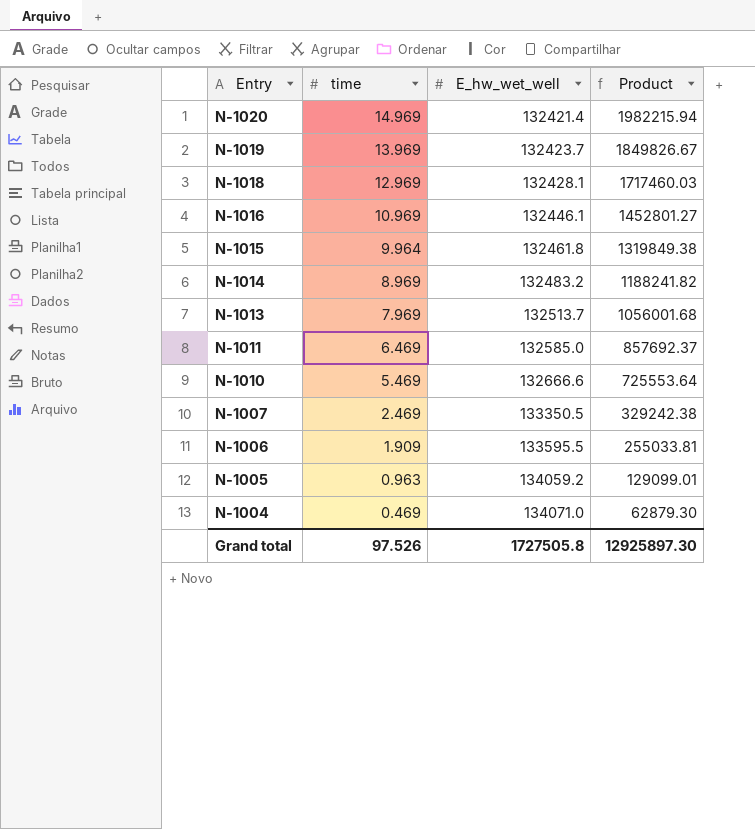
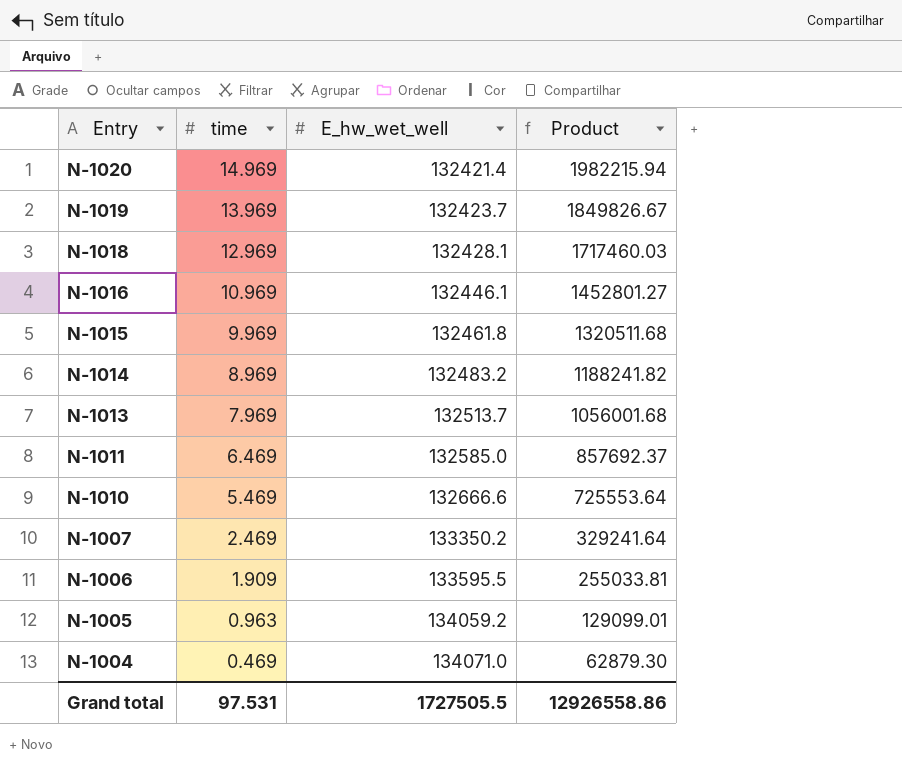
N-1015 | time: 9.964 -> 9.969
N-1015 | Product: 1319849.38 -> 1320511.68
N-1007 | E_hw_wet_well: 133350.5 -> 133350.2
N-1007 | Product: 329242.38 -> 329241.64
Grand total | time: 97.526 -> 97.531
Grand total | E_hw_wet_well: 1727505.8 -> 1727505.5
Grand total | Product: 12925897.30 -> 12926558.86

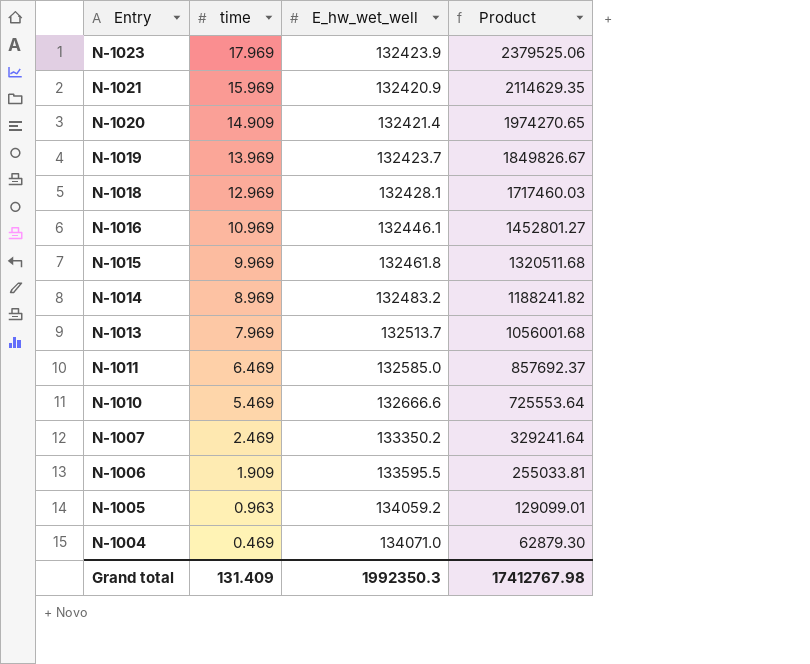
row N-1023: none -> 17.969 | 132423.9 | 2379525.06
row N-1021: none -> 15.969 | 132420.9 | 2114629.35
N-1020 | time: 14.969 -> 14.909
N-1020 | Product: 1982215.94 -> 1974270.65
Grand total | time: 97.531 -> 131.409
Grand total | E_hw_wet_well: 1727505.5 -> 1992350.3
Grand total | Product: 12926558.86 -> 17412767.98

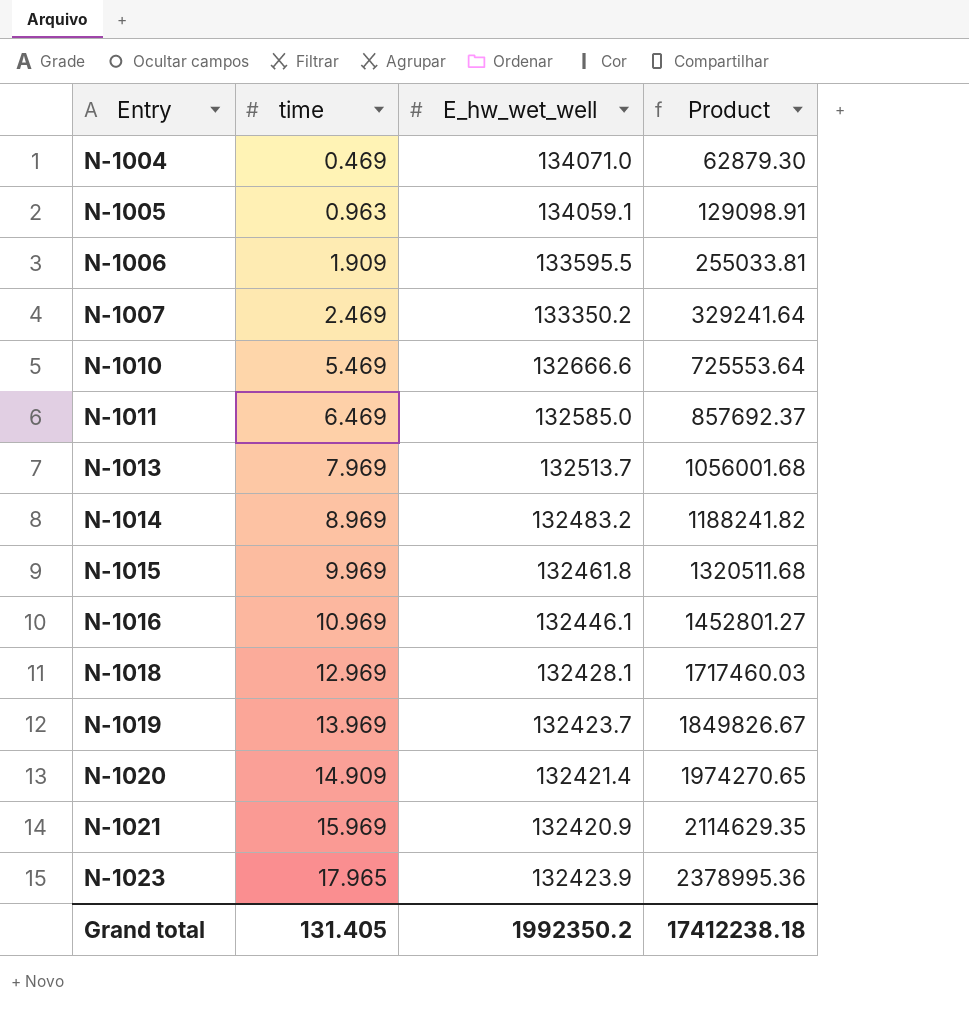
row order: Entry descending -> Entry ascending
N-1005 | E_hw_wet_well: 134059.2 -> 134059.1
N-1005 | Product: 129099.01 -> 129098.91
N-1023 | time: 17.969 -> 17.965
N-1023 | Product: 2379525.06 -> 2378995.36
Grand total | time: 131.409 -> 131.405
Grand total | E_hw_wet_well: 1992350.3 -> 1992350.2
Grand total | Product: 17412767.98 -> 17412238.18

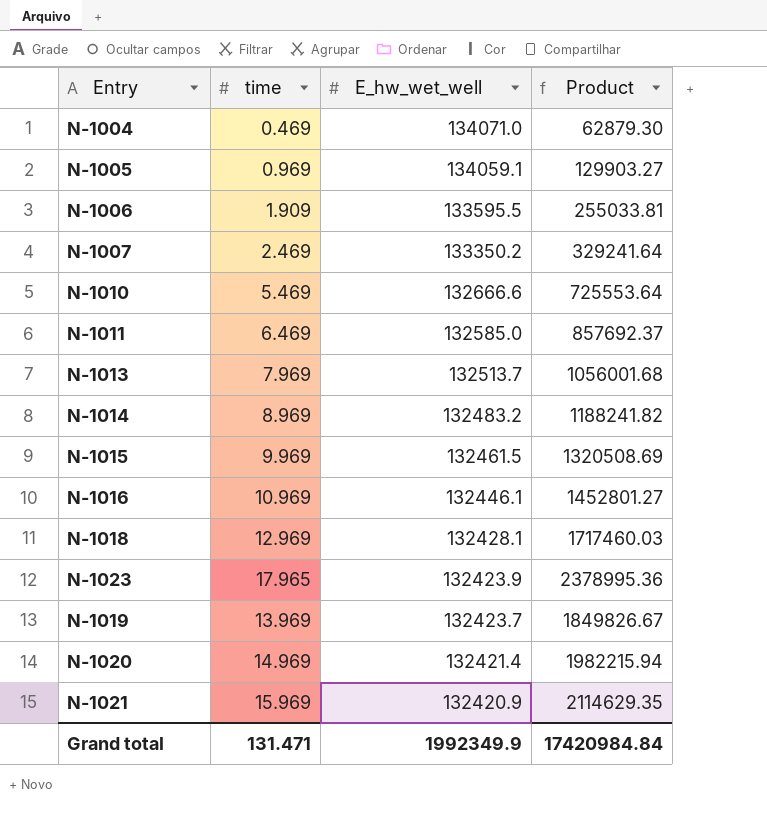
row order: Entry ascending -> E_hw_wet_well descending
N-1005 | time: 0.963 -> 0.969
N-1005 | Product: 129098.91 -> 129903.27
N-1015 | E_hw_wet_well: 132461.8 -> 132461.5
N-1015 | Product: 1320511.68 -> 1320508.69
N-1020 | time: 14.909 -> 14.969
N-1020 | Product: 1974270.65 -> 1982215.94
Grand total | time: 131.405 -> 131.471
Grand total | E_hw_wet_well: 1992350.2 -> 1992349.9
Grand total | Product: 17412238.18 -> 17420984.84

